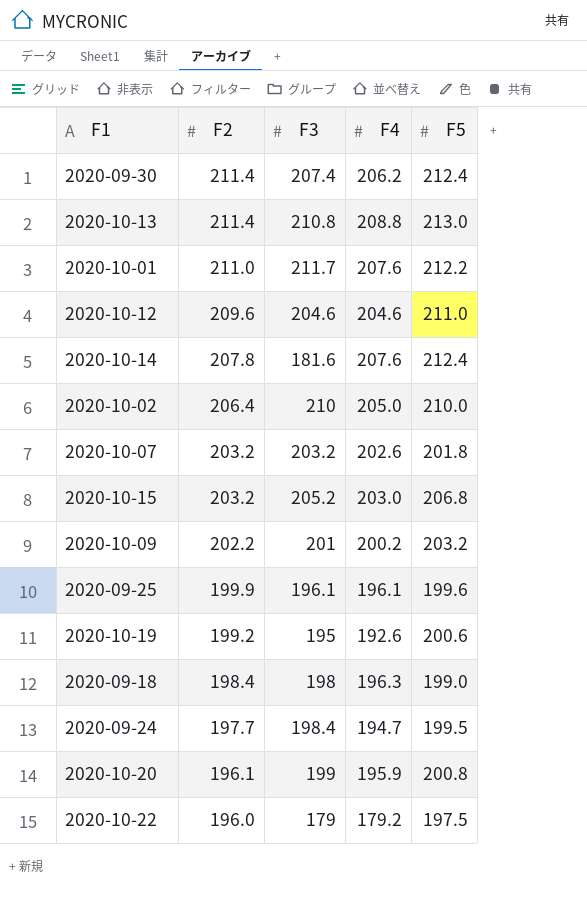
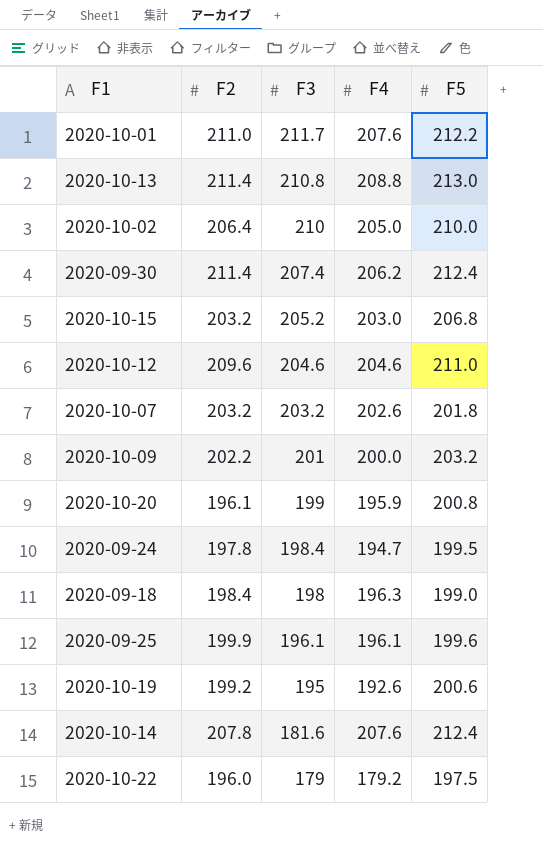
row order: F2 descending -> F3 descending
2020-10-09 | F4: 200.2 -> 200.0
2020-09-24 | F2: 197.7 -> 197.8

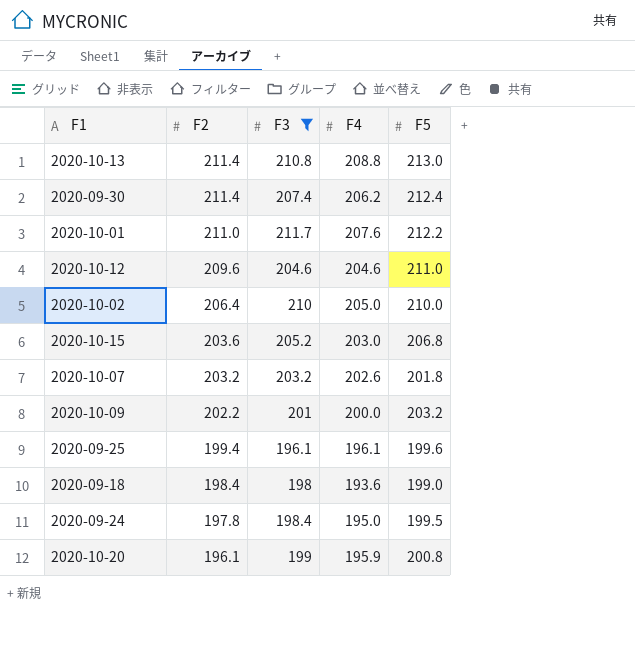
filter: none -> F3 >= 196.1
row order: F3 descending -> F2 descending
2020-10-15 | F2: 203.2 -> 203.6
2020-09-25 | F2: 199.9 -> 199.4
2020-09-18 | F4: 196.3 -> 193.6
2020-09-24 | F4: 194.7 -> 195.0

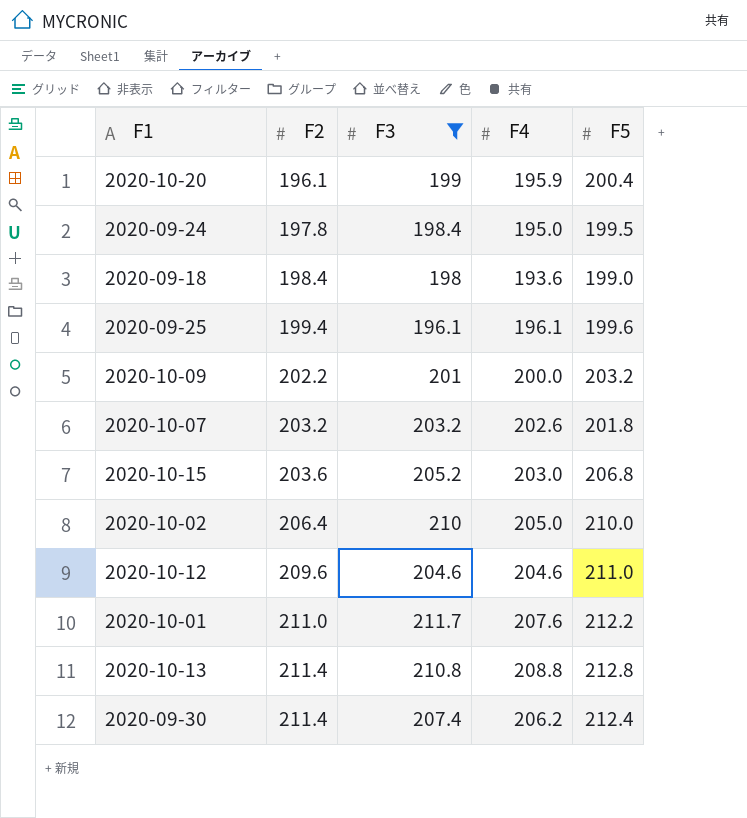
row order: F2 descending -> F2 ascending
2020-10-20 | F5: 200.8 -> 200.4
2020-10-13 | F5: 213.0 -> 212.8

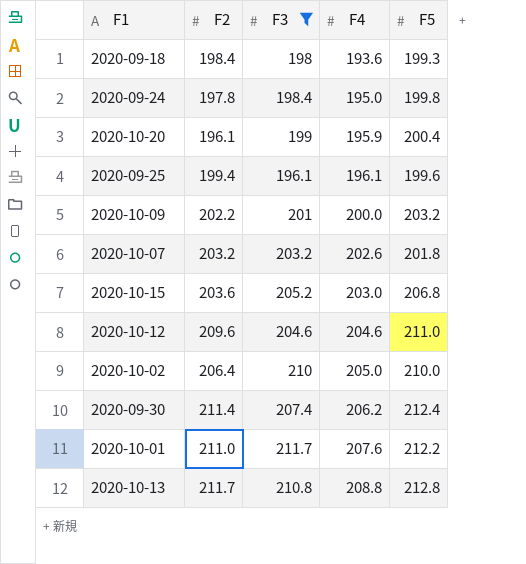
row order: F2 ascending -> F4 ascending
2020-09-18 | F5: 199.0 -> 199.3
2020-09-24 | F5: 199.5 -> 199.8
2020-10-13 | F2: 211.4 -> 211.7

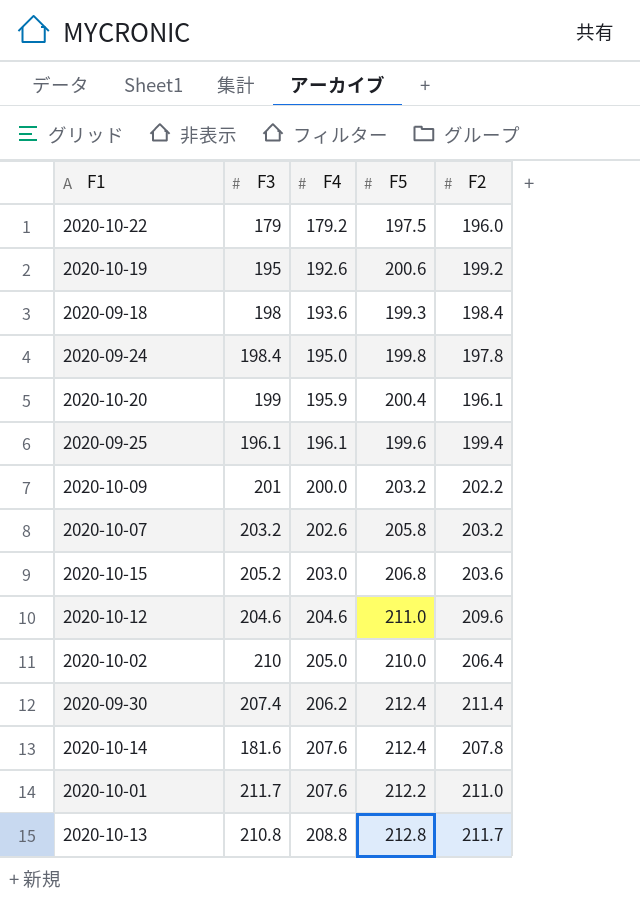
filter: F3 >= 196.1 -> none
column F2 | position: 2 -> 5
2020-10-07 | F5: 201.8 -> 205.8

